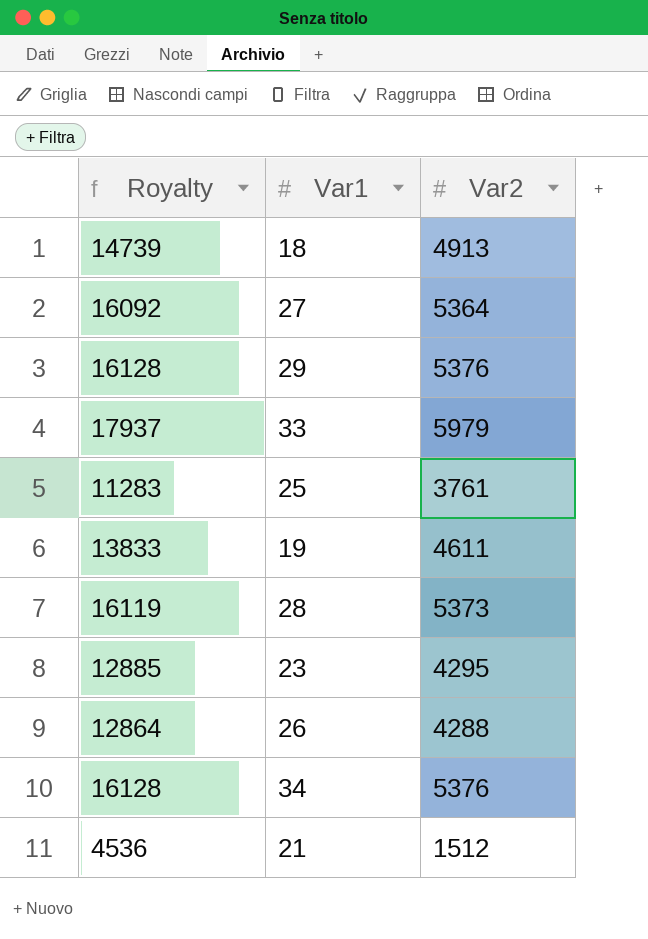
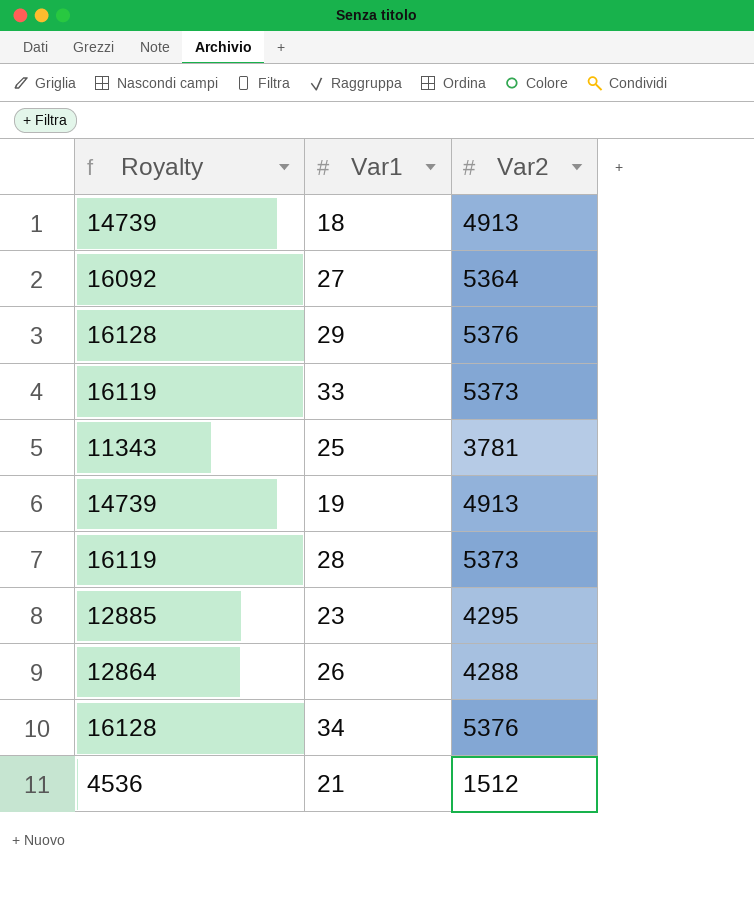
33 | Royalty: 17937 -> 16119
33 | Var2: 5979 -> 5373
25 | Royalty: 11283 -> 11343
25 | Var2: 3761 -> 3781
19 | Royalty: 13833 -> 14739
19 | Var2: 4611 -> 4913

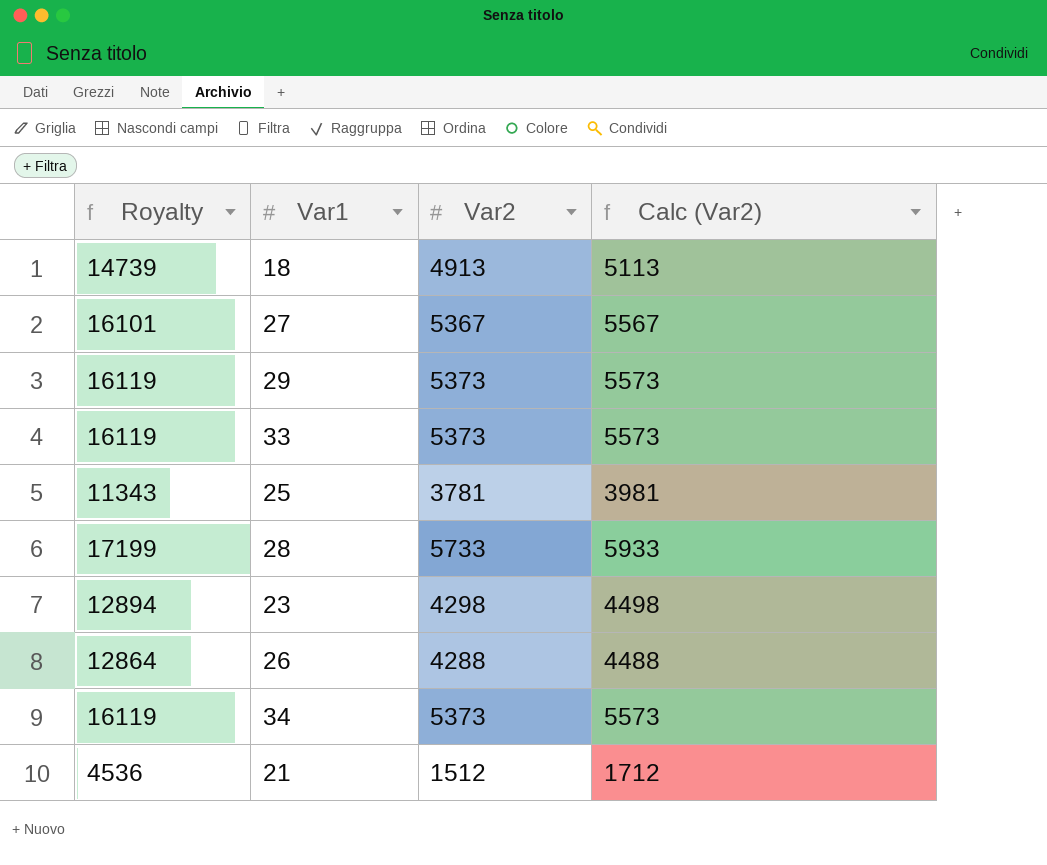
column Calc (Var2) | formula: none -> [Var2] + 200
row 19: 14739 | 4913 -> none
27 | Royalty: 16092 -> 16101
27 | Var2: 5364 -> 5367
29 | Royalty: 16128 -> 16119
29 | Var2: 5376 -> 5373
28 | Royalty: 16119 -> 17199
28 | Var2: 5373 -> 5733
23 | Royalty: 12885 -> 12894
23 | Var2: 4295 -> 4298
34 | Royalty: 16128 -> 16119
34 | Var2: 5376 -> 5373

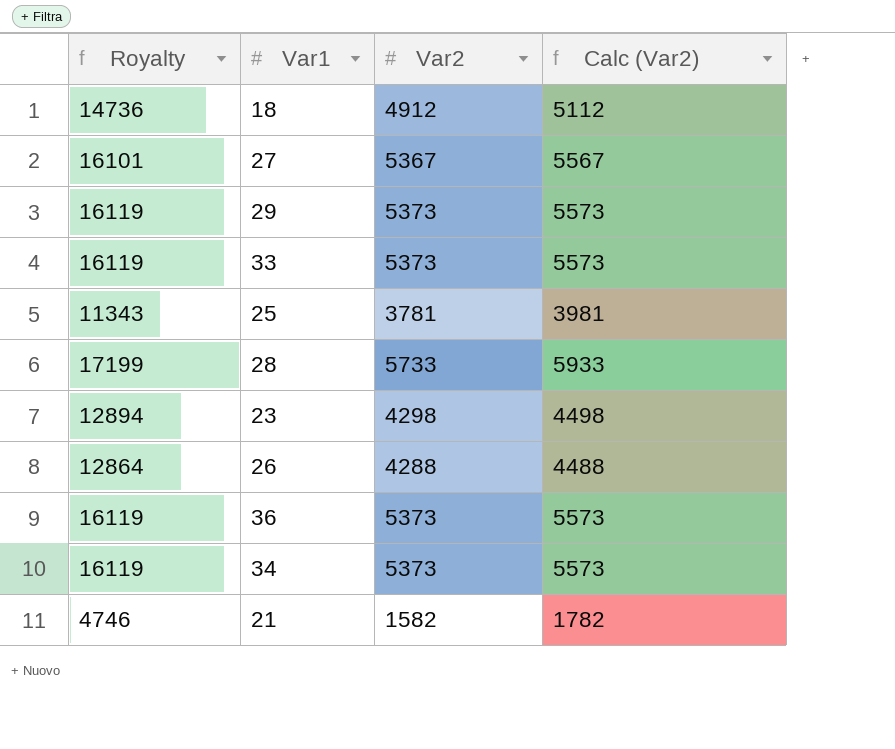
18 | Royalty: 14739 -> 14736
18 | Var2: 4913 -> 4912
18 | Calc (Var2): 5113 -> 5112
row 36: none -> 16119 | 5373 | 5573
21 | Royalty: 4536 -> 4746
21 | Var2: 1512 -> 1582
21 | Calc (Var2): 1712 -> 1782

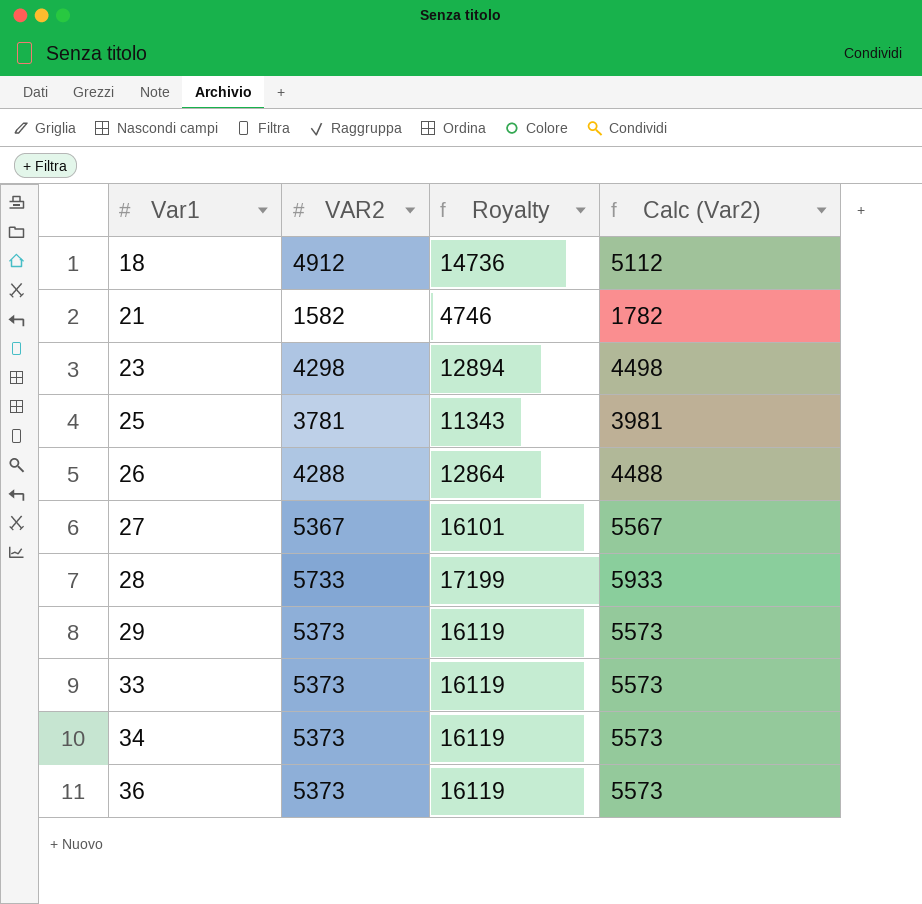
row order: none -> Var1 ascending
column name: Var2 -> VAR2
column Royalty | position: 1 -> 3

